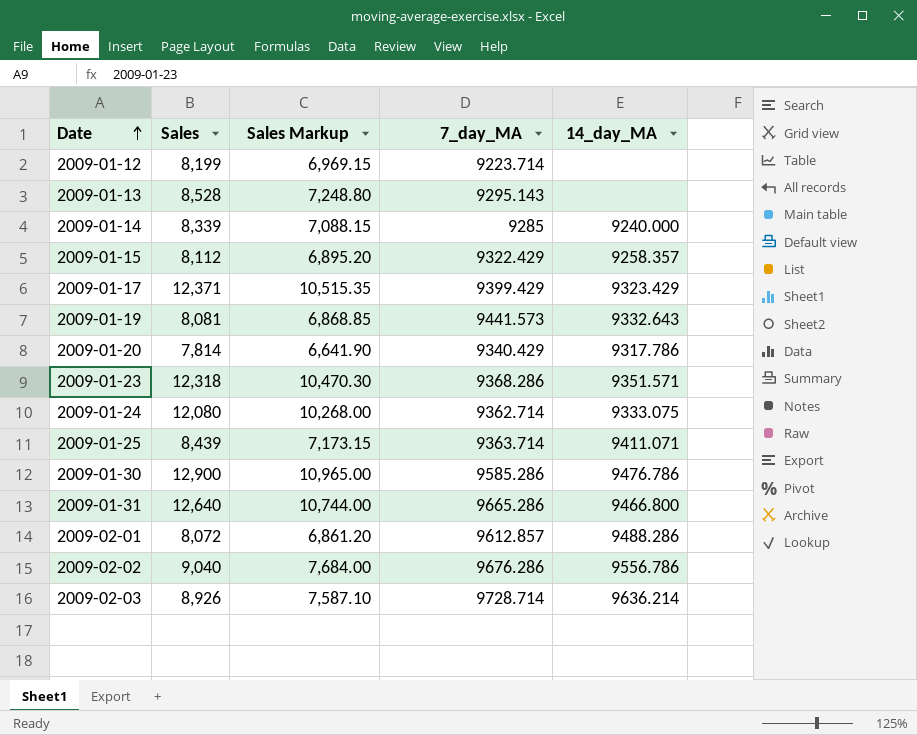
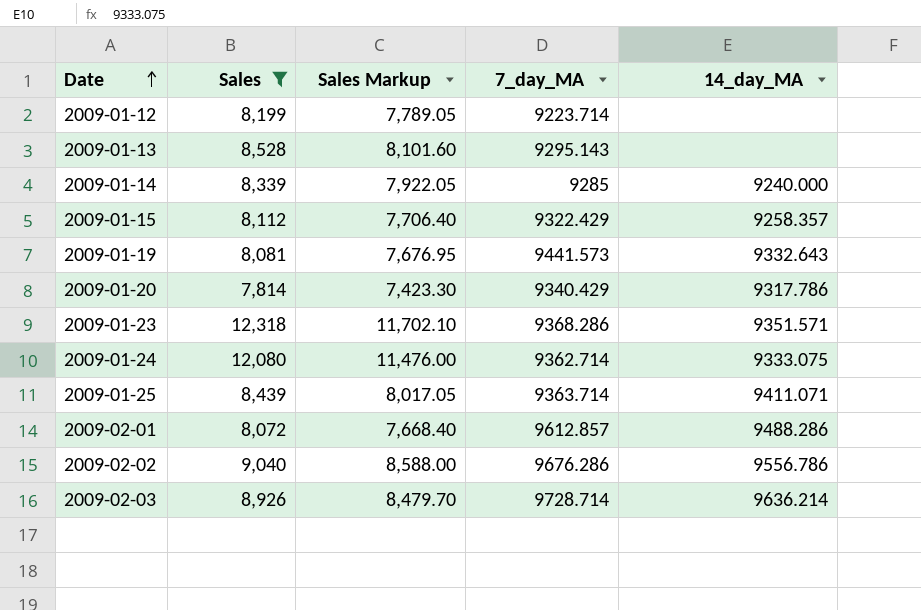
filter: none -> Sales <= 12,318
column Sales Markup | formula: [Sales] * 0.85 -> [Sales] * 0.95

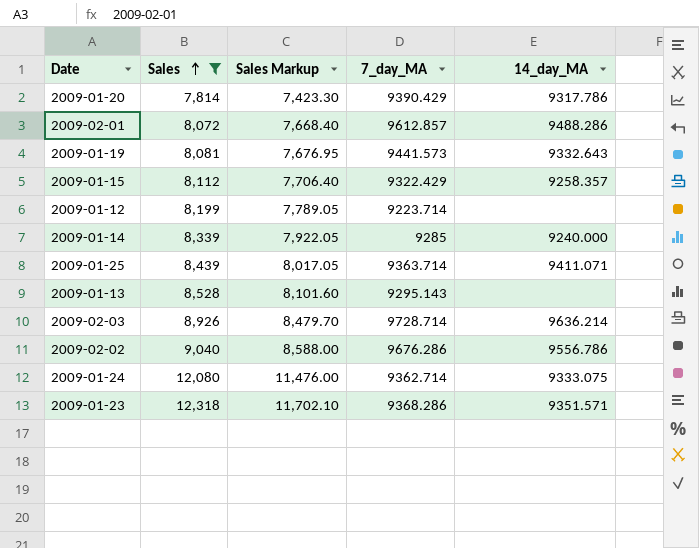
row order: Date ascending -> Sales ascending
2009-01-20 | 7_day_MA: 9340.429 -> 9390.429

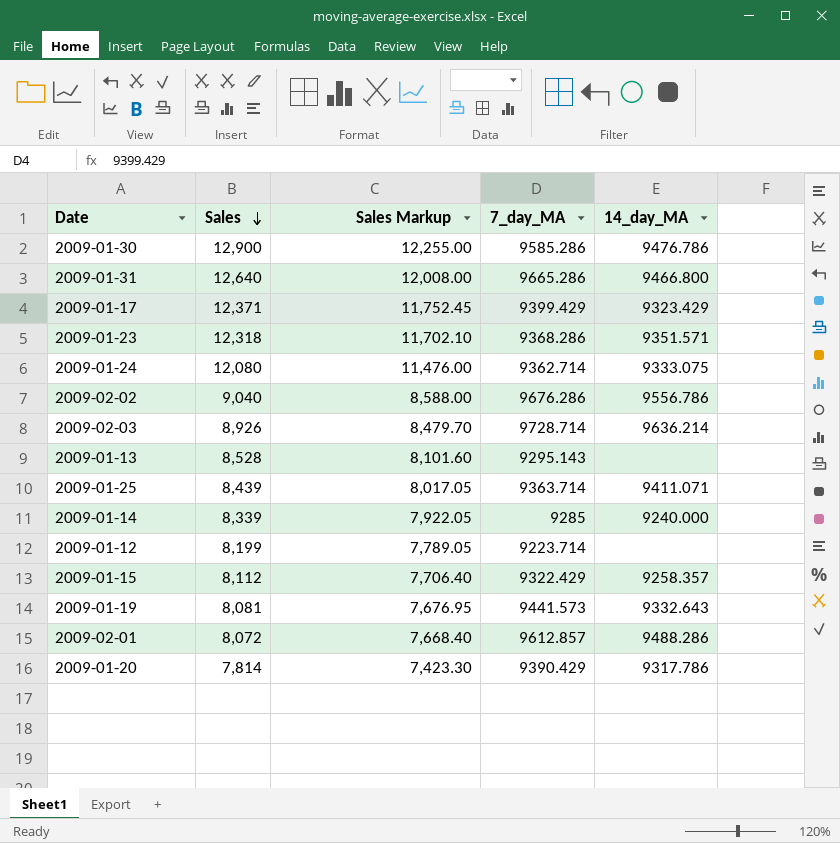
filter: Sales <= 12,318 -> none
row order: Sales ascending -> Sales descending

